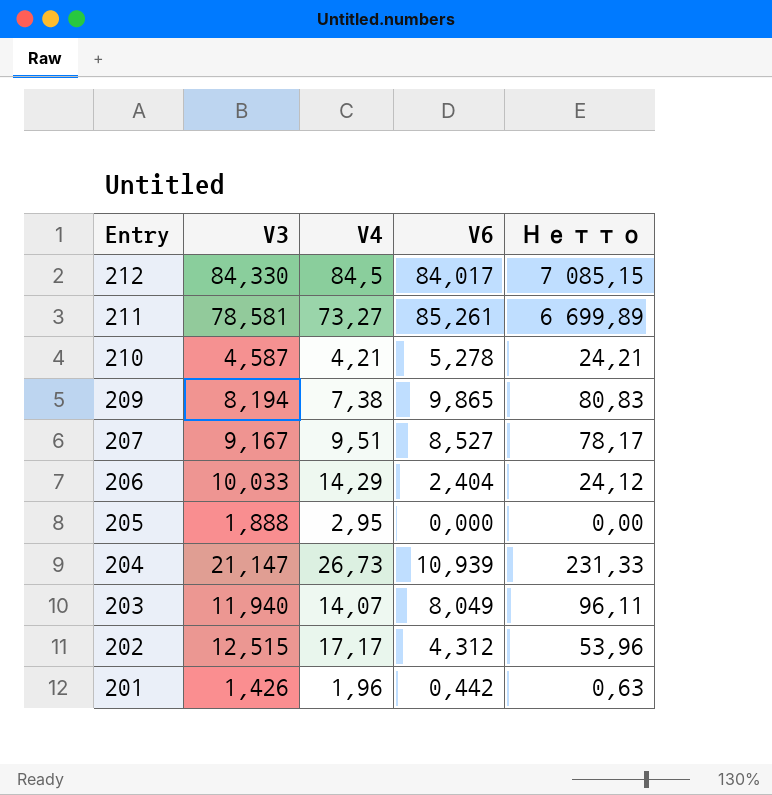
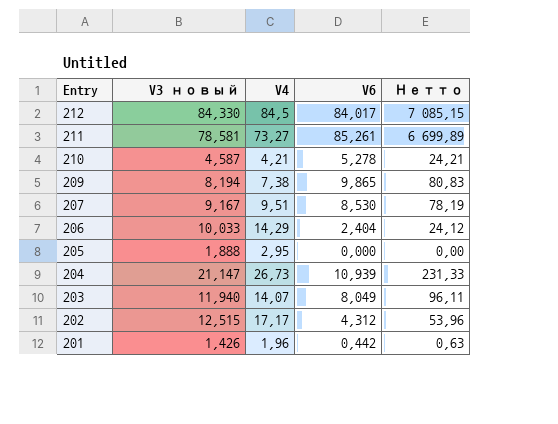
column name: V3 -> V3 новый
207 | V6: 8,527 -> 8,530
207 | Нетто: 78,17 -> 78,19

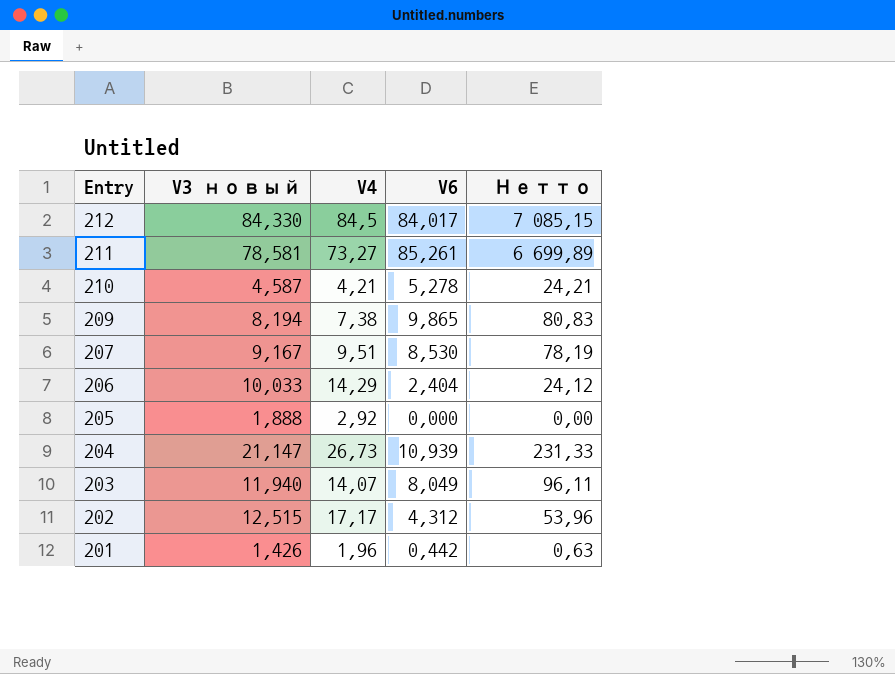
205 | V4: 2,95 -> 2,92

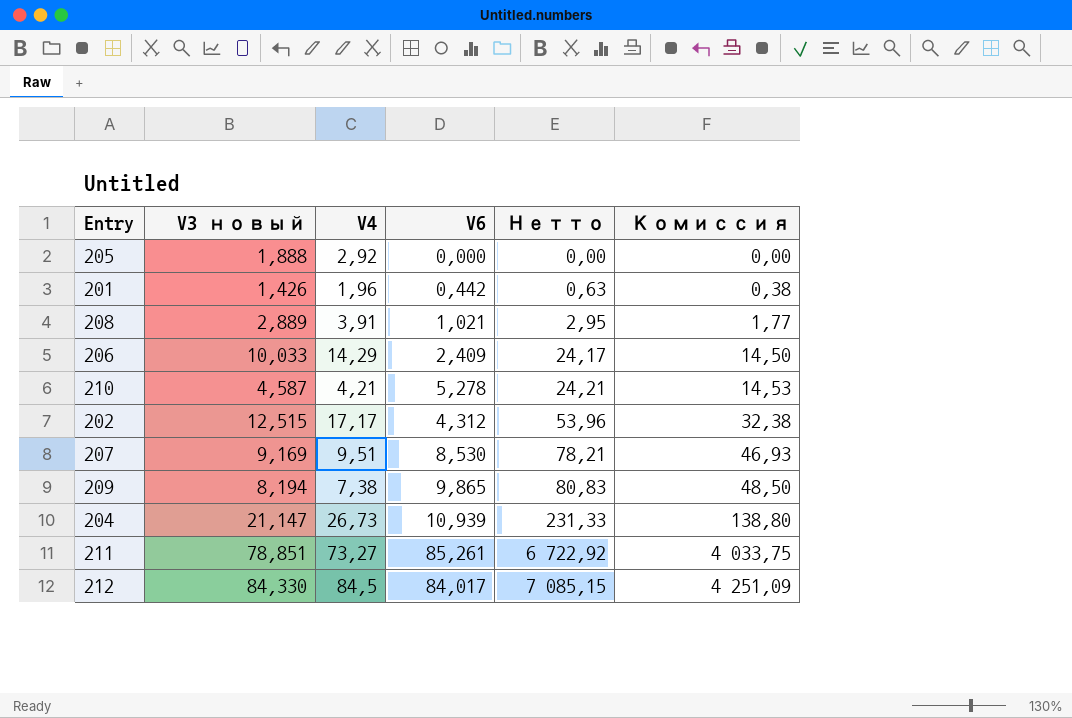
row order: Entry descending -> Нетто ascending
column Комиссия | formula: none -> [Нетто] * 0,6
row 203: 11,940 | 14,07 | 8,049 | 96,11 -> none
row 208: none -> 2,889 | 3,91 | 1,021 | 2,95 | 1,77
206 | V6: 2,404 -> 2,409
206 | Нетто: 24,12 -> 24,17
207 | V3 новый: 9,167 -> 9,169
207 | Нетто: 78,19 -> 78,21
211 | V3 новый: 78,581 -> 78,851
211 | Нетто: 6 699,89 -> 6 722,92

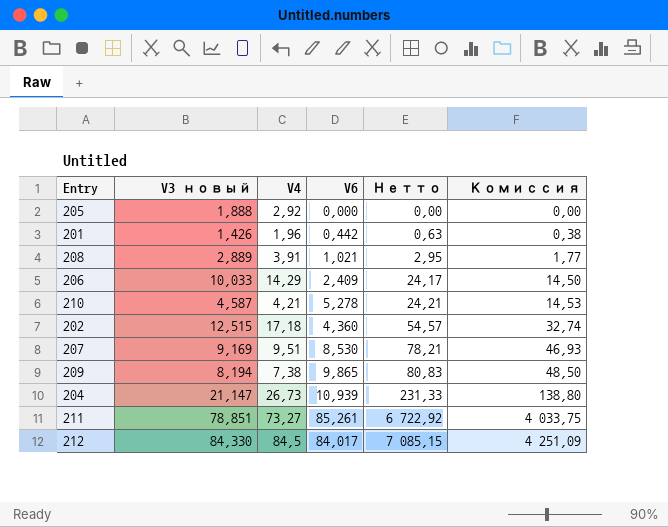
202 | V4: 17,17 -> 17,18
202 | V6: 4,312 -> 4,360
202 | Нетто: 53,96 -> 54,57
202 | Комиссия: 32,38 -> 32,74

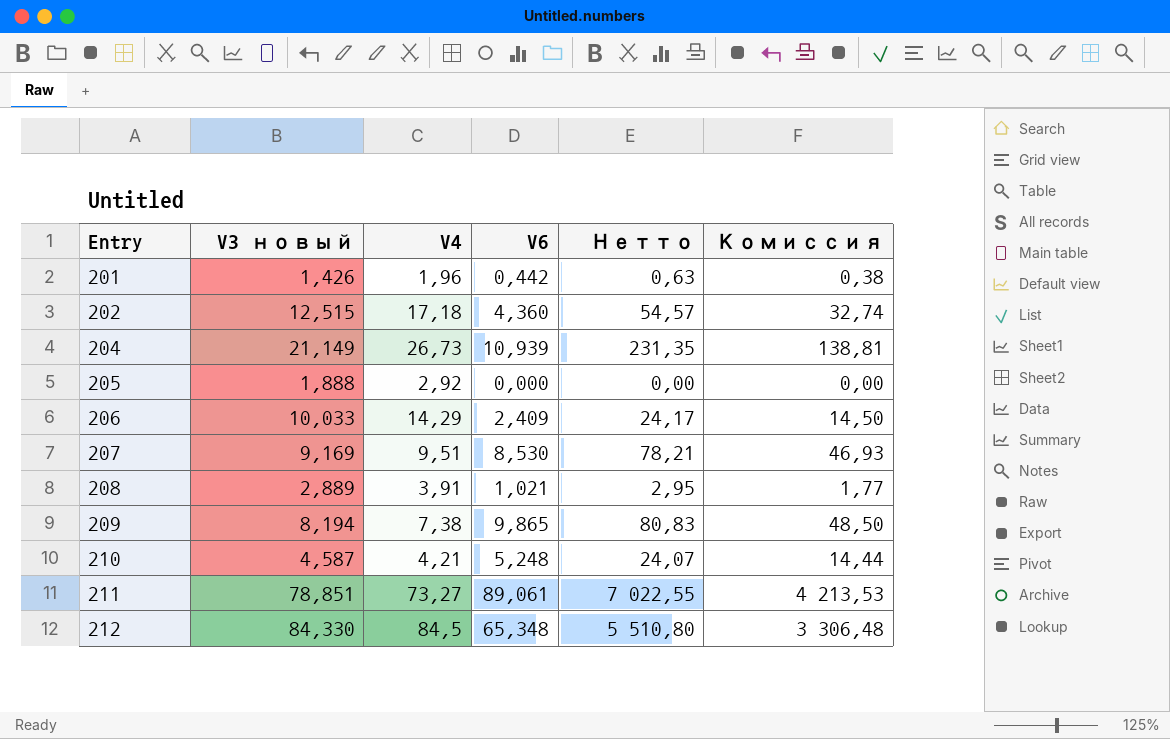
row order: Нетто ascending -> Entry ascending
204 | V3 новый: 21,147 -> 21,149
204 | Нетто: 231,33 -> 231,35
204 | Комиссия: 138,80 -> 138,81
210 | V6: 5,278 -> 5,248
210 | Нетто: 24,21 -> 24,07
210 | Комиссия: 14,53 -> 14,44
211 | V6: 85,261 -> 89,061
211 | Нетто: 6 722,92 -> 7 022,55
211 | Комиссия: 4 033,75 -> 4 213,53
212 | V6: 84,017 -> 65,348
212 | Нетто: 7 085,15 -> 5 510,80
212 | Комиссия: 4 251,09 -> 3 306,48

